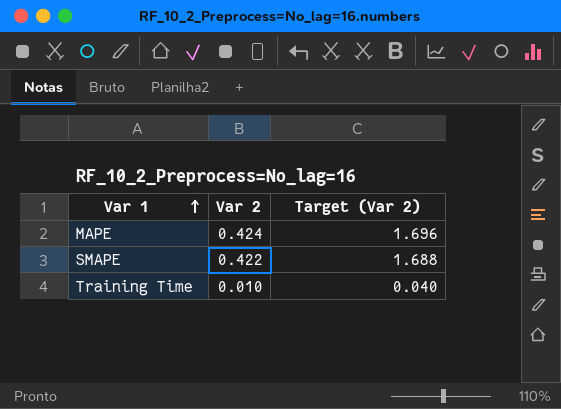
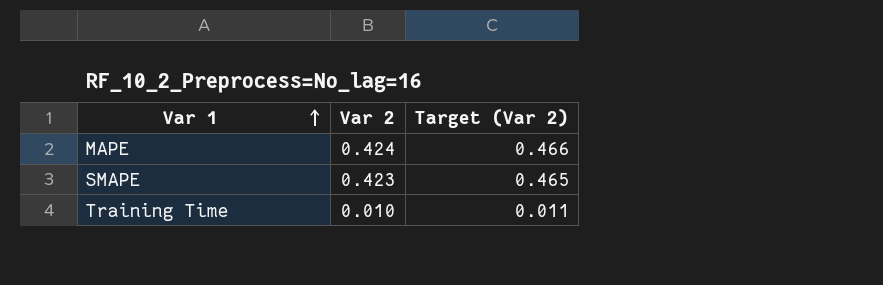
column Target (Var 2) | formula: [Var 2] * 4 -> [Var 2] * 1.1
SMAPE | Var 2: 0.422 -> 0.423

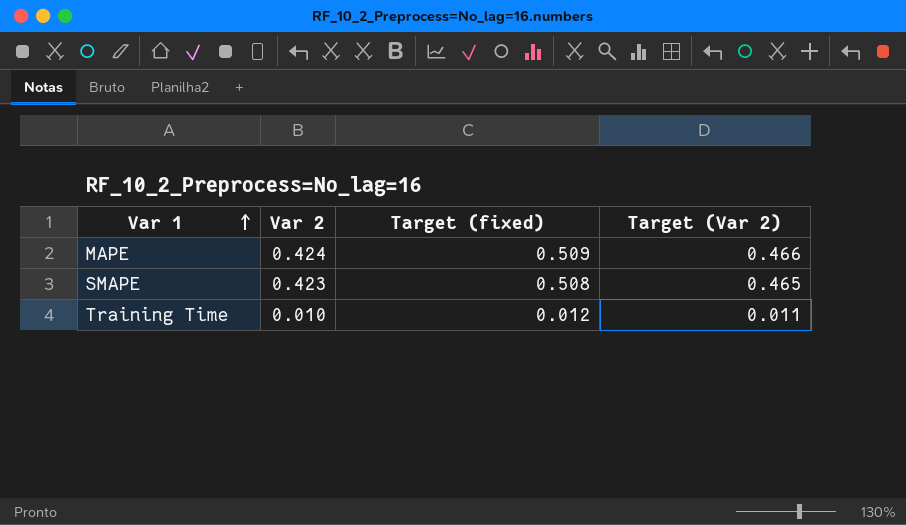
column Target (fixed) | formula: none -> [Var 2] * 1.2

